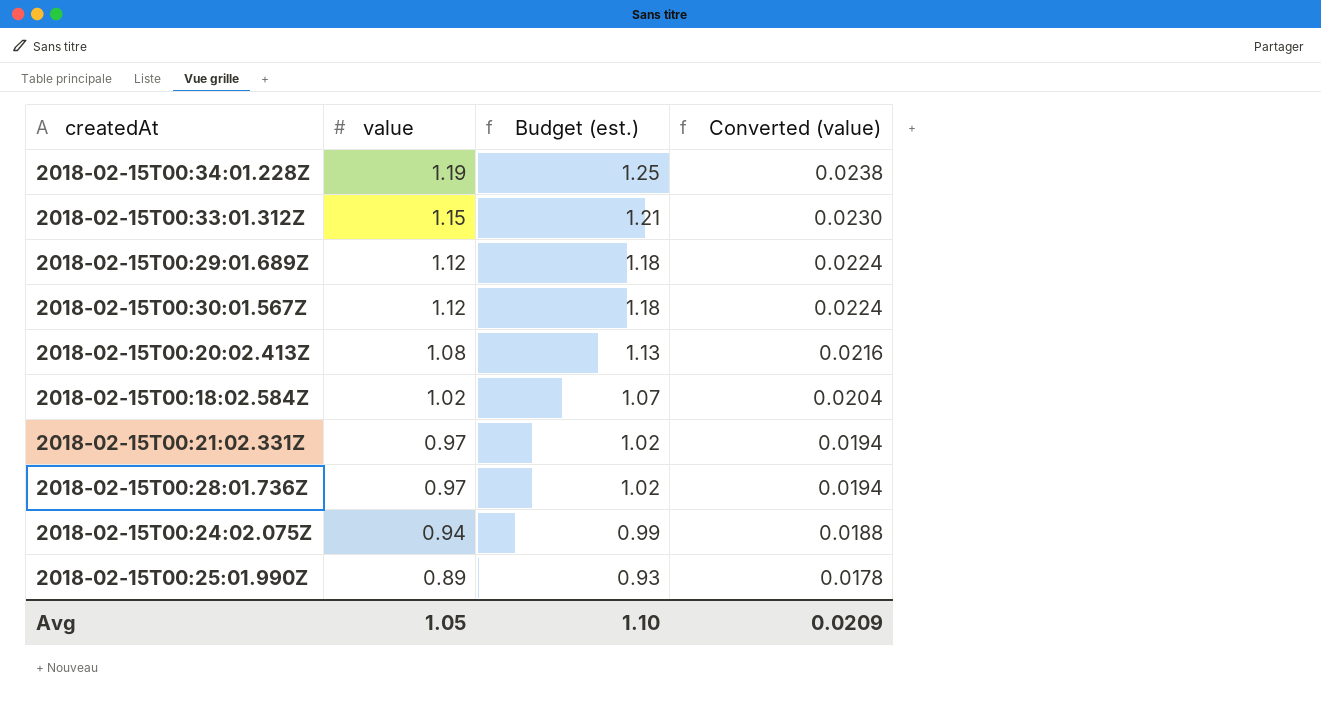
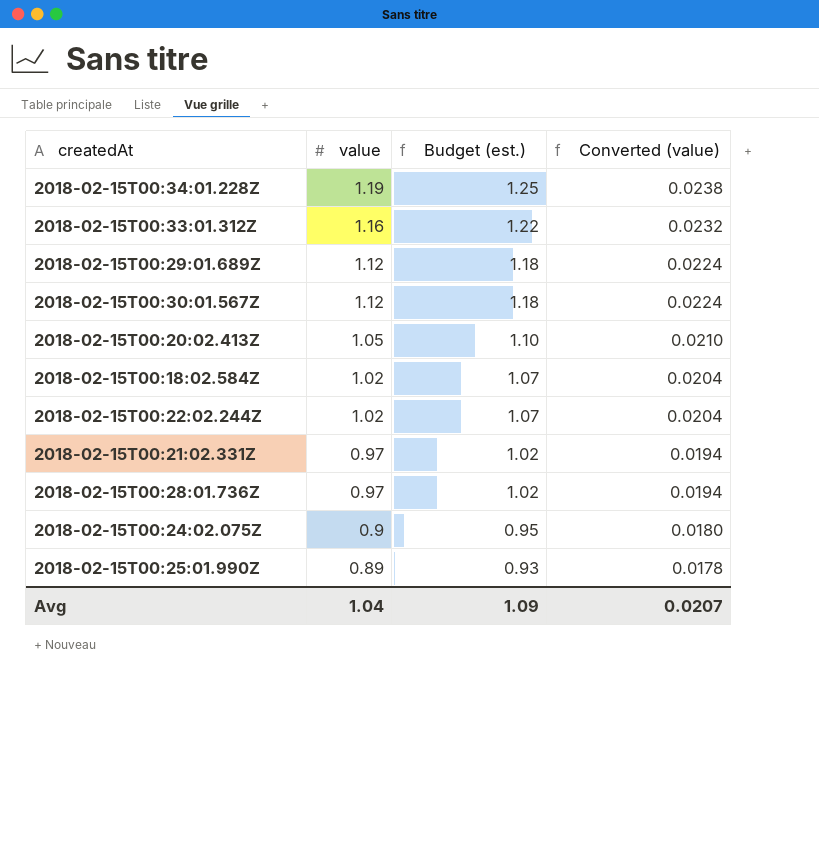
2018-02-15T00:33:01.312Z | value: 1.15 -> 1.16
2018-02-15T00:33:01.312Z | Budget (est.): 1.21 -> 1.22
2018-02-15T00:33:01.312Z | Converted (value): 0.0230 -> 0.0232
2018-02-15T00:20:02.413Z | value: 1.08 -> 1.05
2018-02-15T00:20:02.413Z | Budget (est.): 1.13 -> 1.10
2018-02-15T00:20:02.413Z | Converted (value): 0.0216 -> 0.0210
row 2018-02-15T00:22:02.244Z: none -> 1.02 | 1.07 | 0.0204
2018-02-15T00:24:02.075Z | value: 0.94 -> 0.9
2018-02-15T00:24:02.075Z | Budget (est.): 0.99 -> 0.95
2018-02-15T00:24:02.075Z | Converted (value): 0.0188 -> 0.0180
Avg | value: 1.05 -> 1.04
Avg | Budget (est.): 1.10 -> 1.09
Avg | Converted (value): 0.0209 -> 0.0207

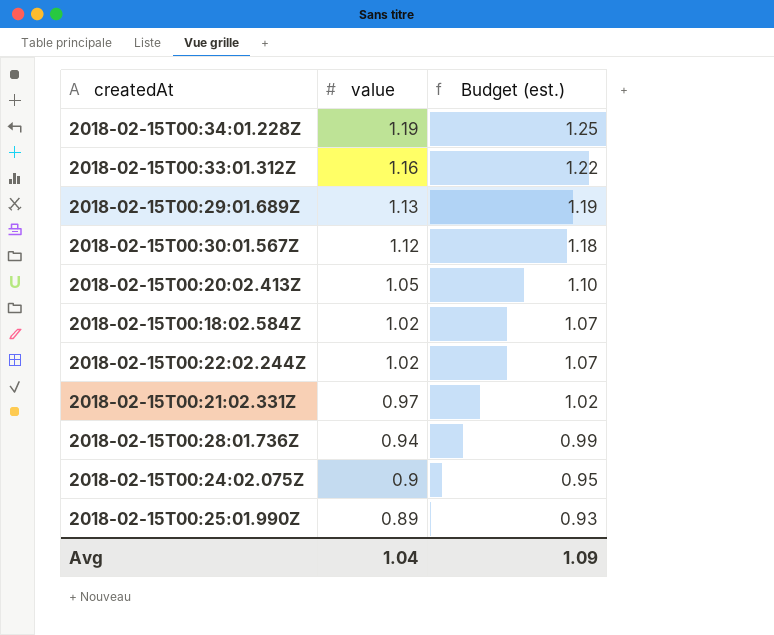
column Converted (value) | formula: [value] * 0.02 -> none
2018-02-15T00:29:01.689Z | value: 1.12 -> 1.13
2018-02-15T00:29:01.689Z | Budget (est.): 1.18 -> 1.19
2018-02-15T00:28:01.736Z | value: 0.97 -> 0.94
2018-02-15T00:28:01.736Z | Budget (est.): 1.02 -> 0.99

